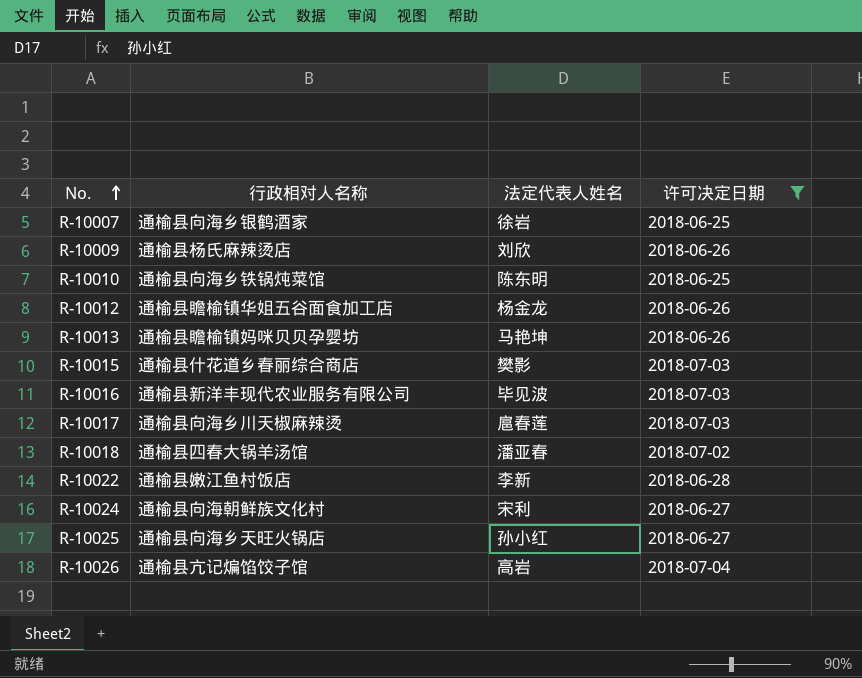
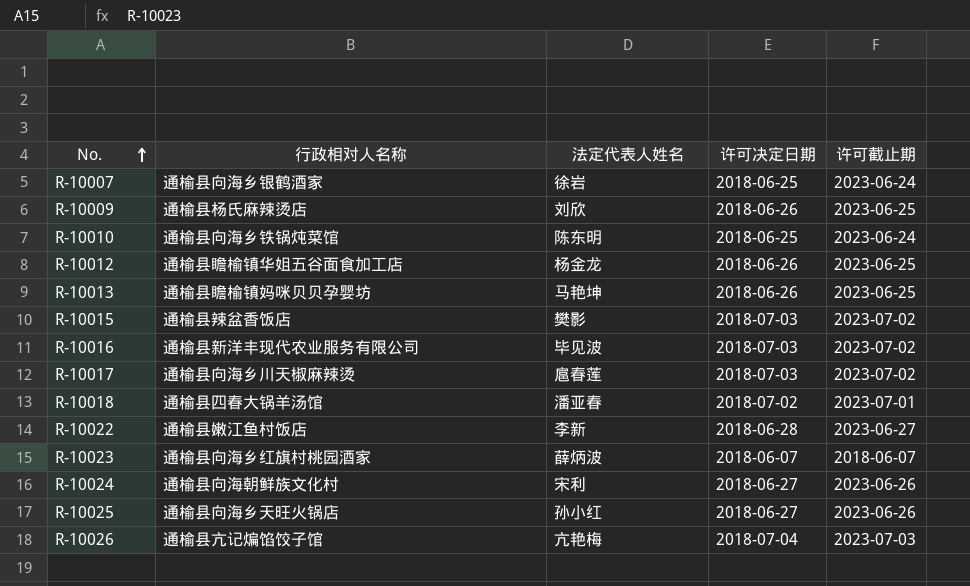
filter: 许可决定日期 != 2018-06-07 -> none
column 许可截止期 | position: none -> 5
R-10015 | 行政相对人名称: 通榆县什花道乡春丽综合商店 -> 通榆县辣盆香饭店
R-10026 | 法定代表人姓名: 高岩 -> 亢艳梅

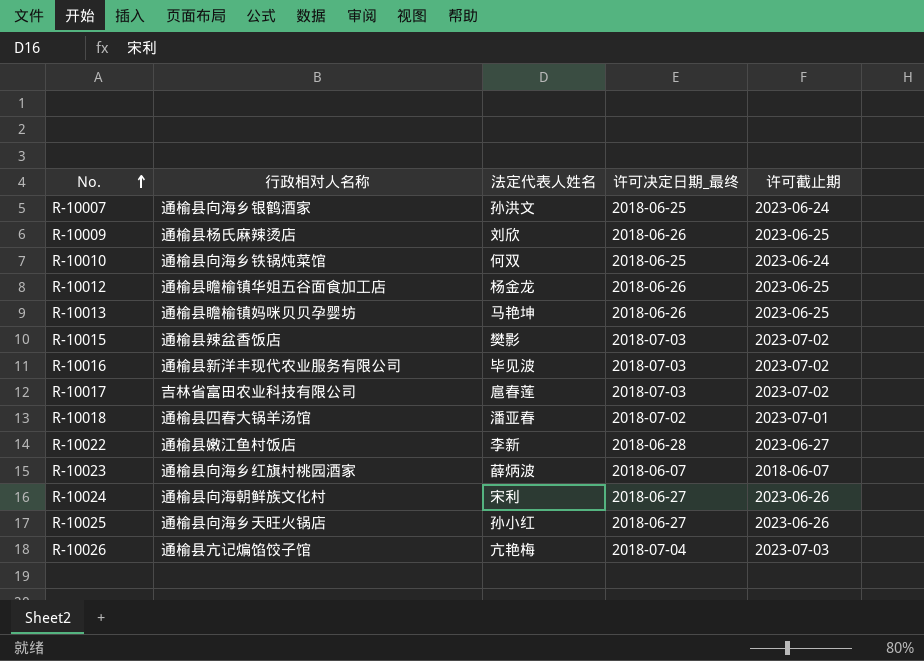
column name: 许可决定日期 -> 许可决定日期_最终
R-10007 | 法定代表人姓名: 徐岩 -> 孙洪文
R-10010 | 法定代表人姓名: 陈东明 -> 何双
R-10017 | 行政相对人名称: 通榆县向海乡川天椒麻辣烫 -> 吉林省富田农业科技有限公司

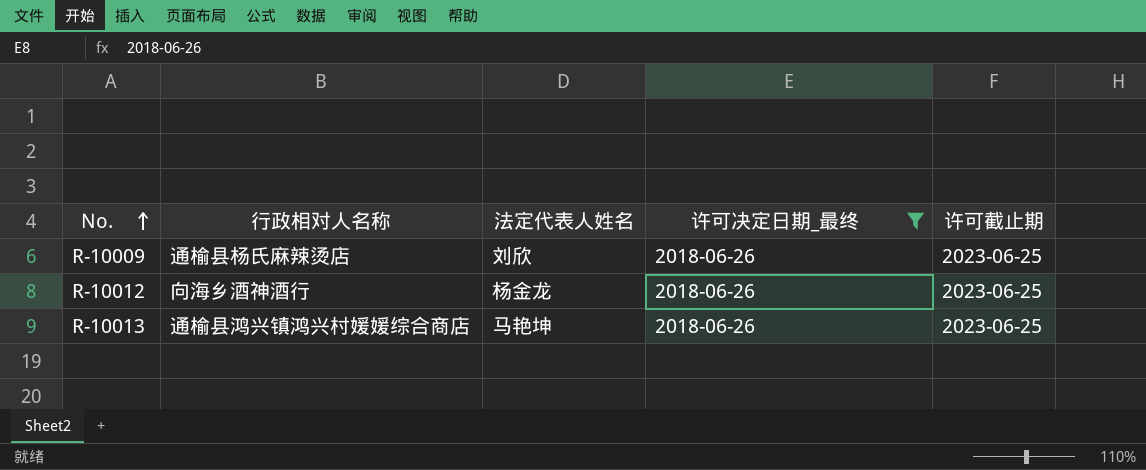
filter: none -> 许可决定日期_最终 = 2018-06-26
R-10012 | 行政相对人名称: 通榆县瞻榆镇华姐五谷面食加工店 -> 向海乡酒神酒行
R-10013 | 行政相对人名称: 通榆县瞻榆镇妈咪贝贝孕婴坊 -> 通榆县鸿兴镇鸿兴村媛媛综合商店

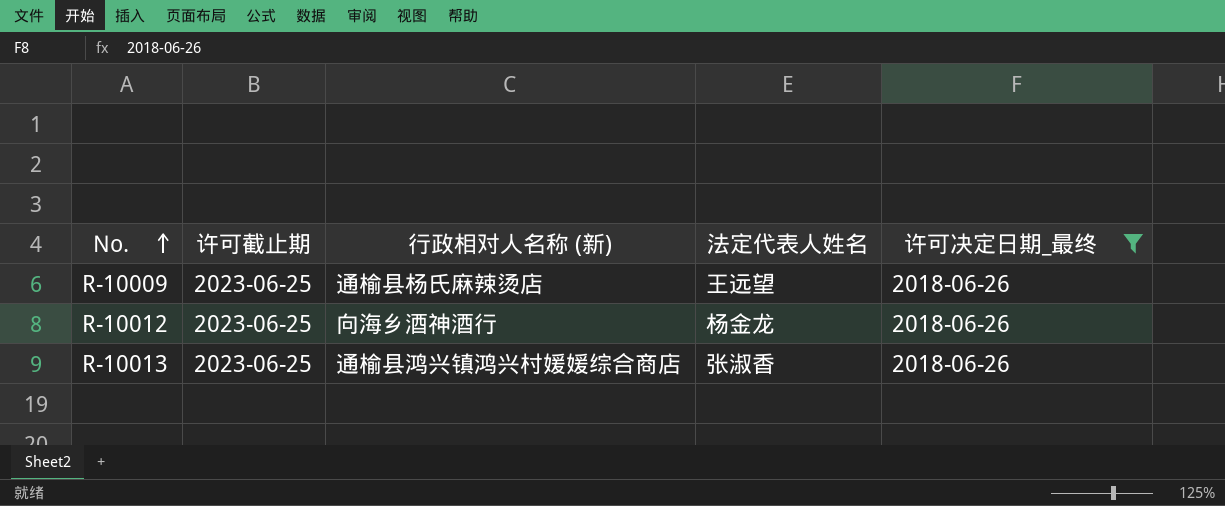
column 许可截止期 | position: 5 -> 2
column name: 行政相对人名称 -> 行政相对人名称 (新)
R-10009 | 法定代表人姓名: 刘欣 -> 王远望
R-10013 | 法定代表人姓名: 马艳坤 -> 张淑香

